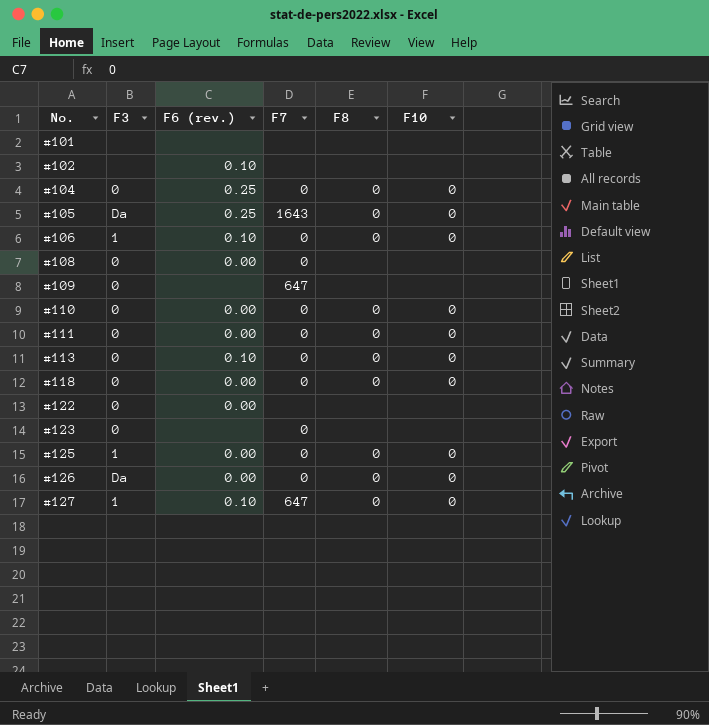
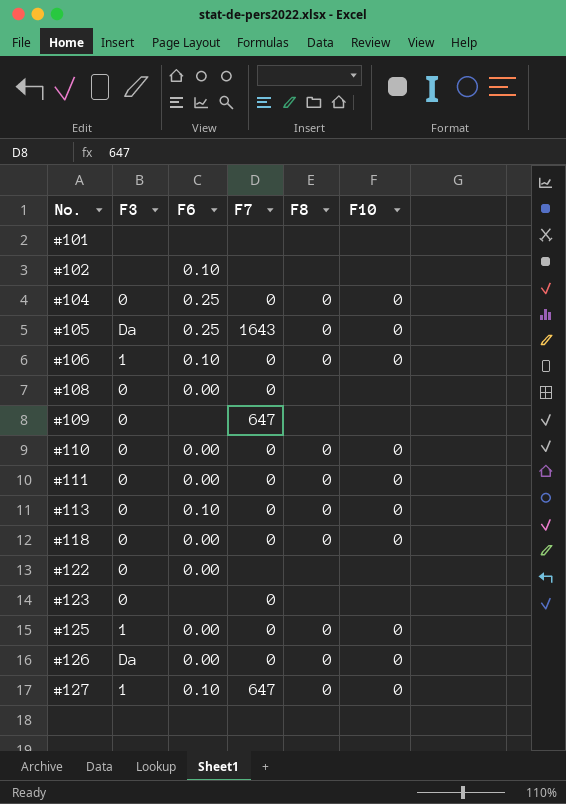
column name: F6 (rev.) -> F6

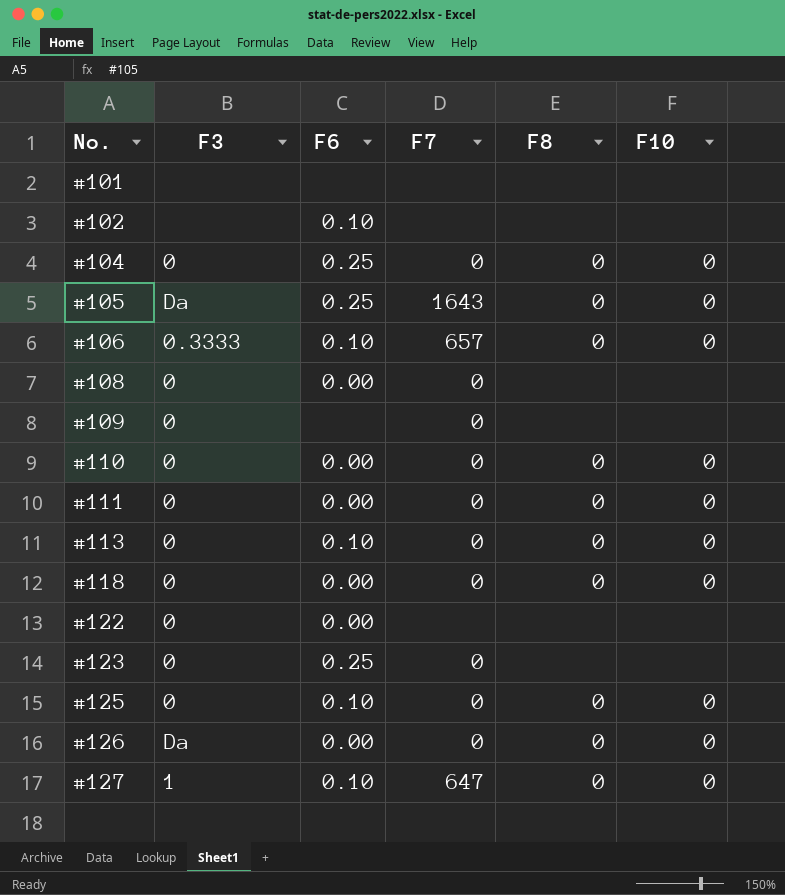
#106 | F3: 1 -> 0.3333
#106 | F7: 0 -> 657
#109 | F7: 647 -> 0
#123 | F6: none -> 0.25
#125 | F3: 1 -> 0
#125 | F6: 0.00 -> 0.10

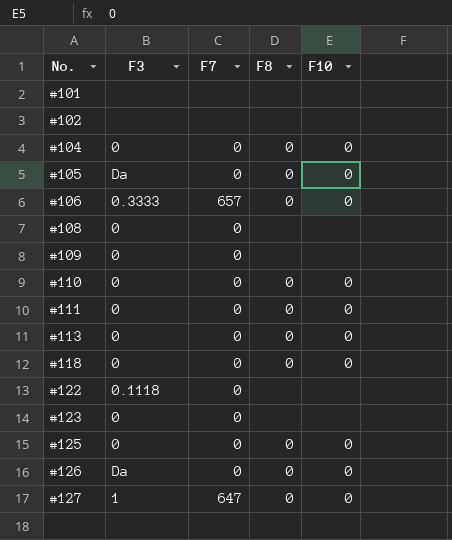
column F6 | position: 3 -> none
#105 | F7: 1643 -> 0
#122 | F3: 0 -> 0.1118
#122 | F7: none -> 0

